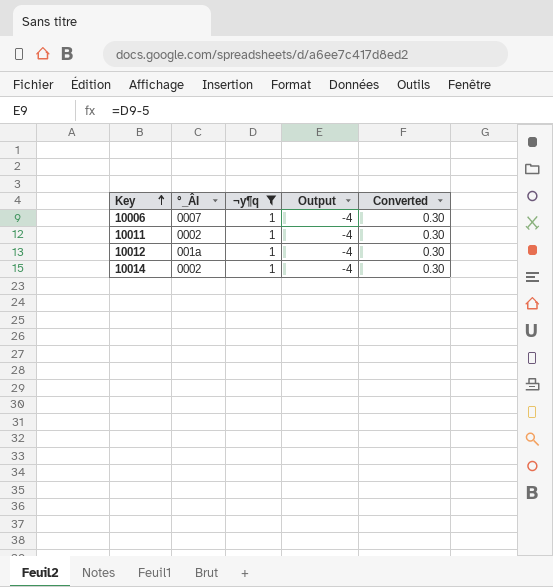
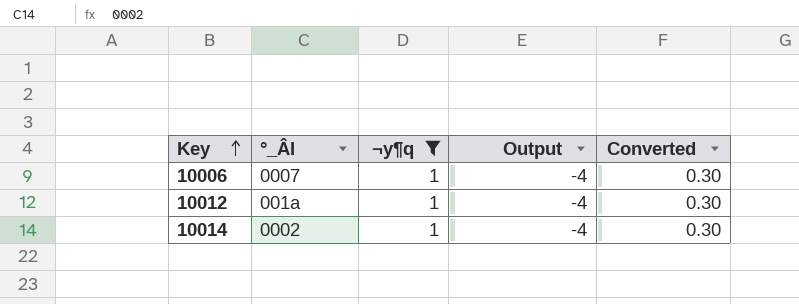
row 10011: 0002 | 1 | -4 | 0.30 -> none

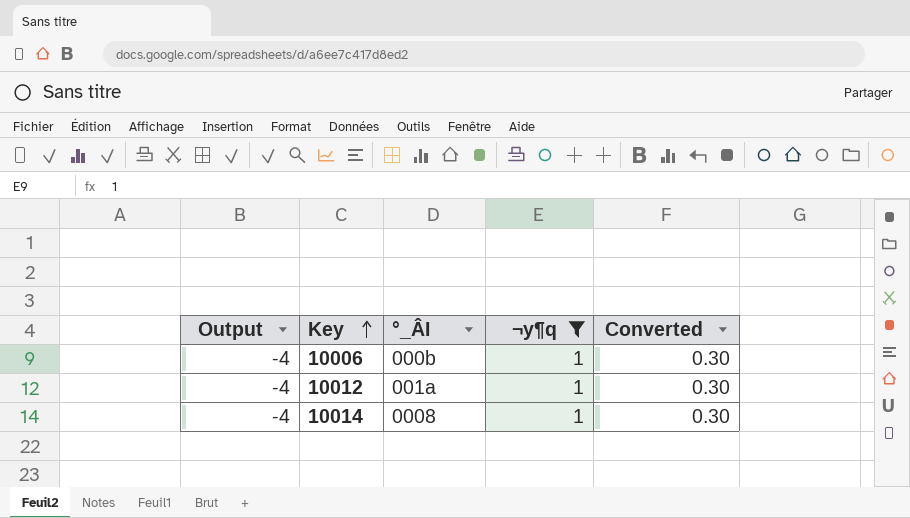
column Output | position: 4 -> 1
10006 | °_ÂI: 0007 -> 000b
10014 | °_ÂI: 0002 -> 0008

